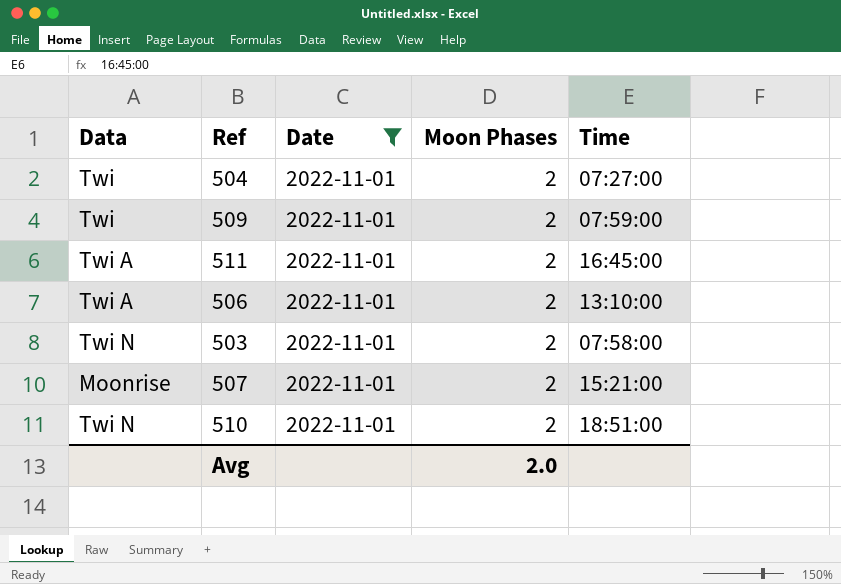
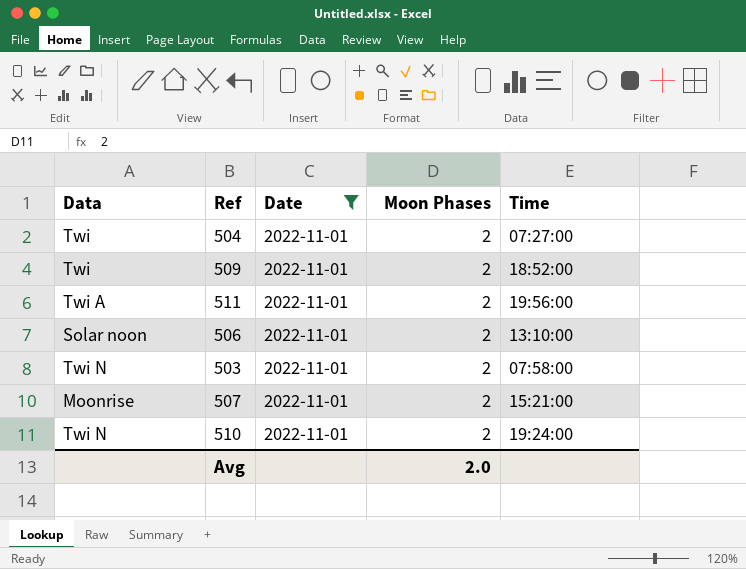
509 | Time: 07:59:00 -> 18:52:00
511 | Time: 16:45:00 -> 19:56:00
506 | Data: Twi A -> Solar noon
510 | Time: 18:51:00 -> 19:24:00

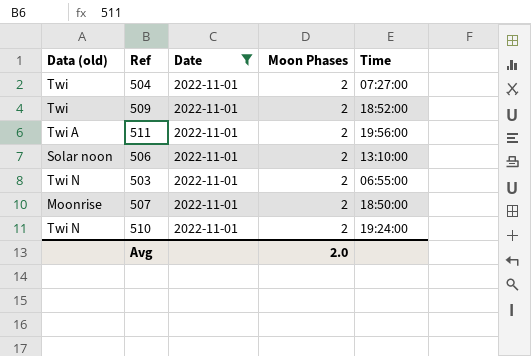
column name: Data -> Data (old)
503 | Time: 07:58:00 -> 06:55:00
507 | Time: 15:21:00 -> 18:50:00

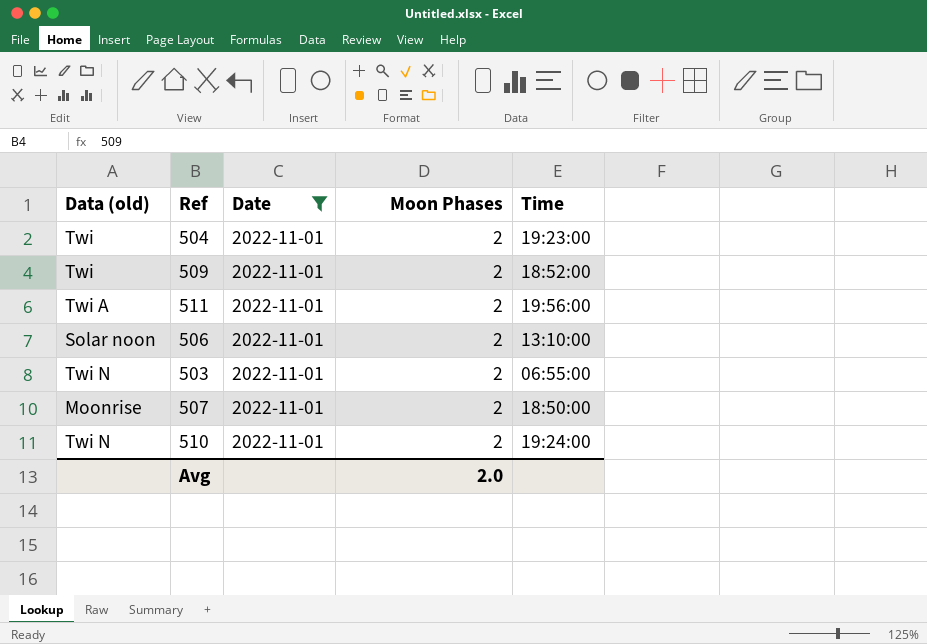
504 | Time: 07:27:00 -> 19:23:00

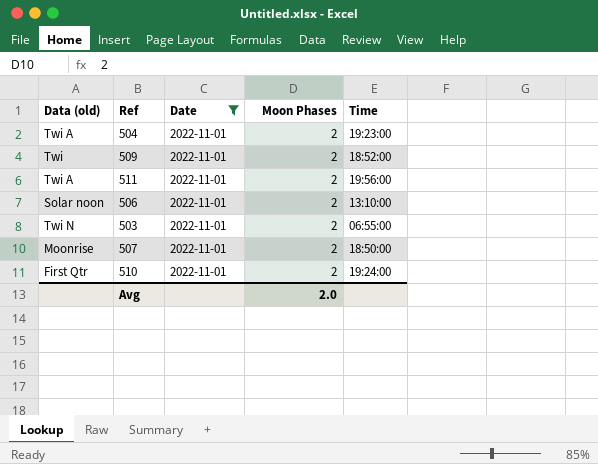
504 | Data (old): Twi -> Twi A
510 | Data (old): Twi N -> First Qtr

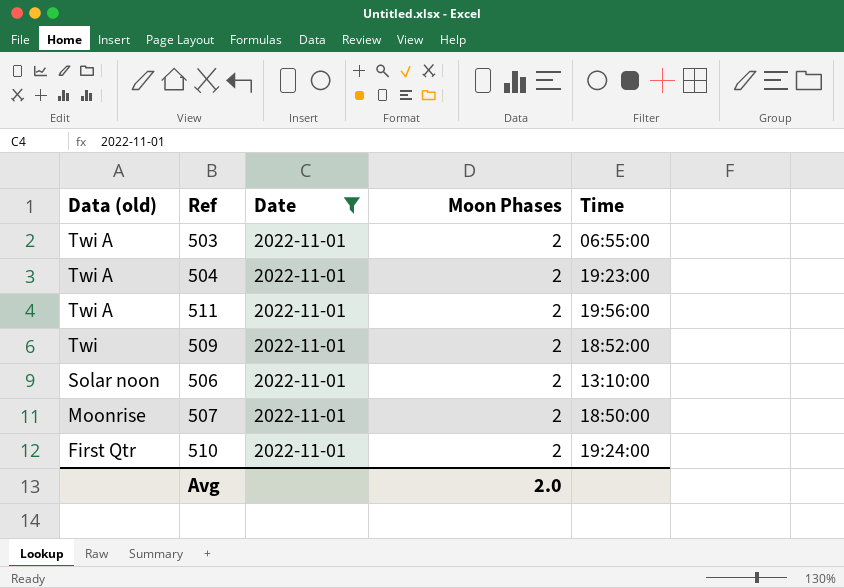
row order: none -> Data (old) descending
503 | Data (old): Twi N -> Twi A

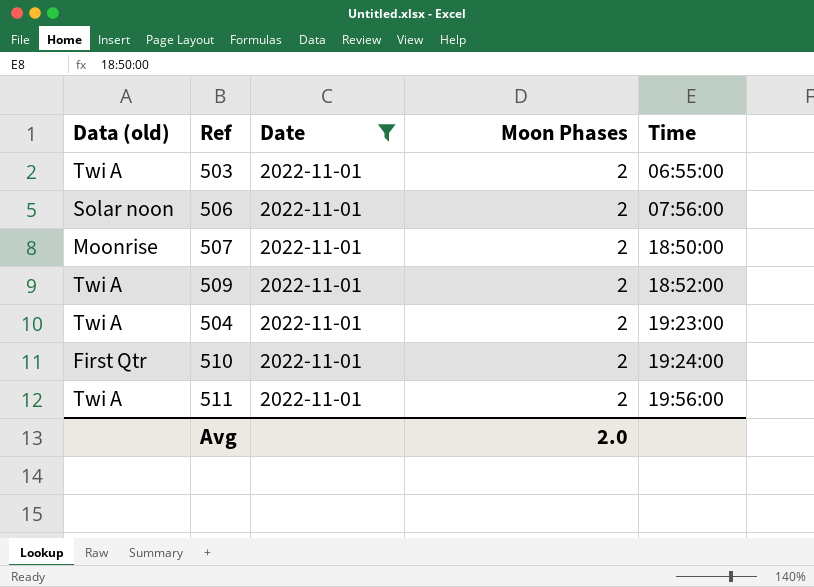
row order: Data (old) descending -> Time ascending
506 | Time: 13:10:00 -> 07:56:00
509 | Data (old): Twi -> Twi A

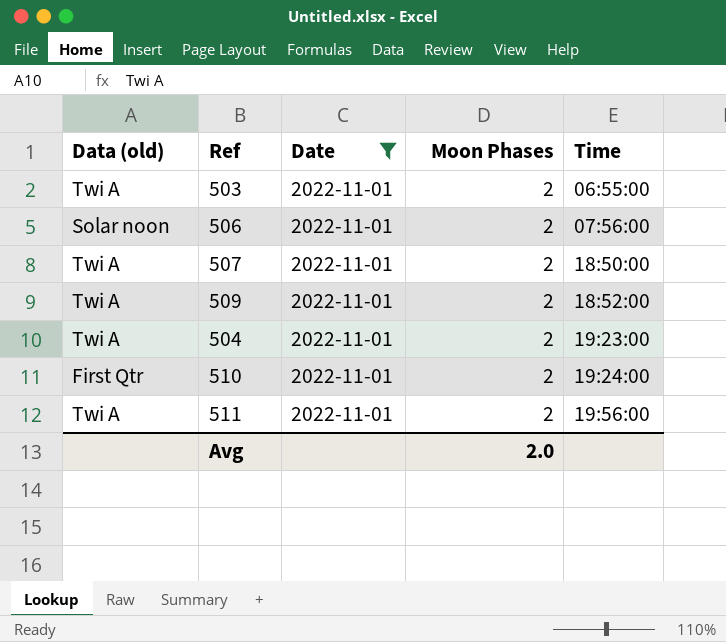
507 | Data (old): Moonrise -> Twi A

